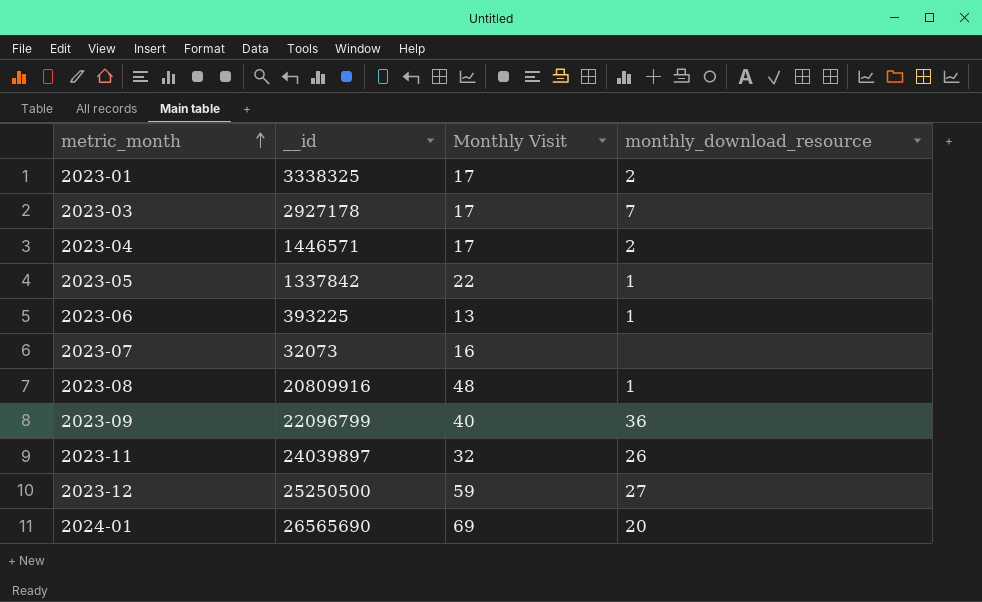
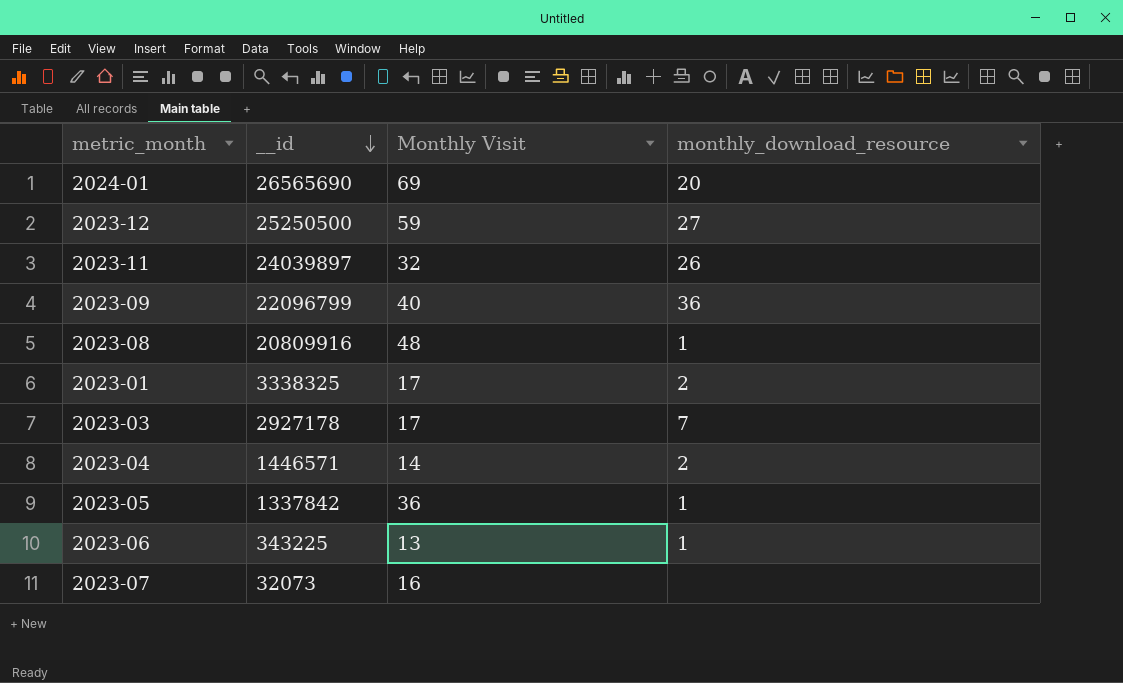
row order: metric_month ascending -> __id descending
2023-04 | Monthly Visit: 17 -> 14
2023-05 | Monthly Visit: 22 -> 36
2023-06 | __id: 393225 -> 343225

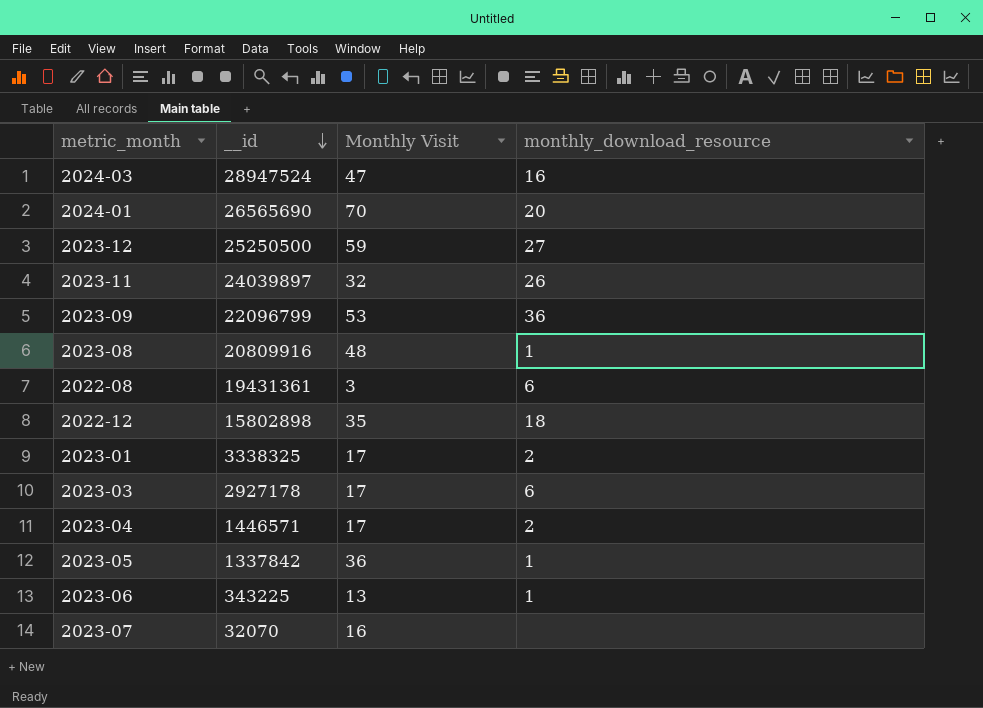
row 2024-03: none -> 28947524 | 47 | 16
2024-01 | Monthly Visit: 69 -> 70
2023-09 | Monthly Visit: 40 -> 53
row 2022-08: none -> 19431361 | 3 | 6
row 2022-12: none -> 15802898 | 35 | 18
2023-03 | monthly_download_resource: 7 -> 6
2023-04 | Monthly Visit: 14 -> 17
2023-07 | __id: 32073 -> 32070

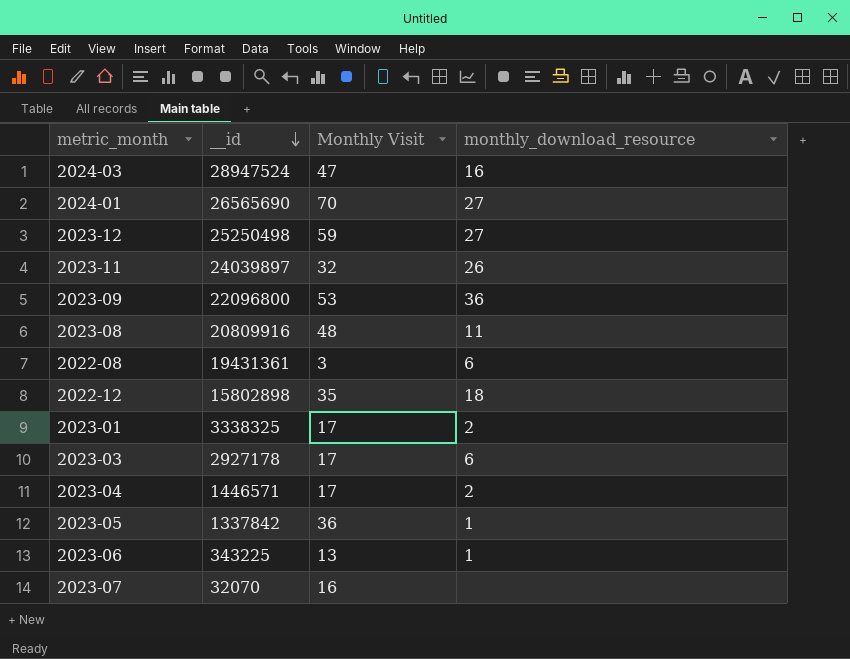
2024-01 | monthly_download_resource: 20 -> 27
2023-12 | __id: 25250500 -> 25250498
2023-09 | __id: 22096799 -> 22096800
2023-08 | monthly_download_resource: 1 -> 11

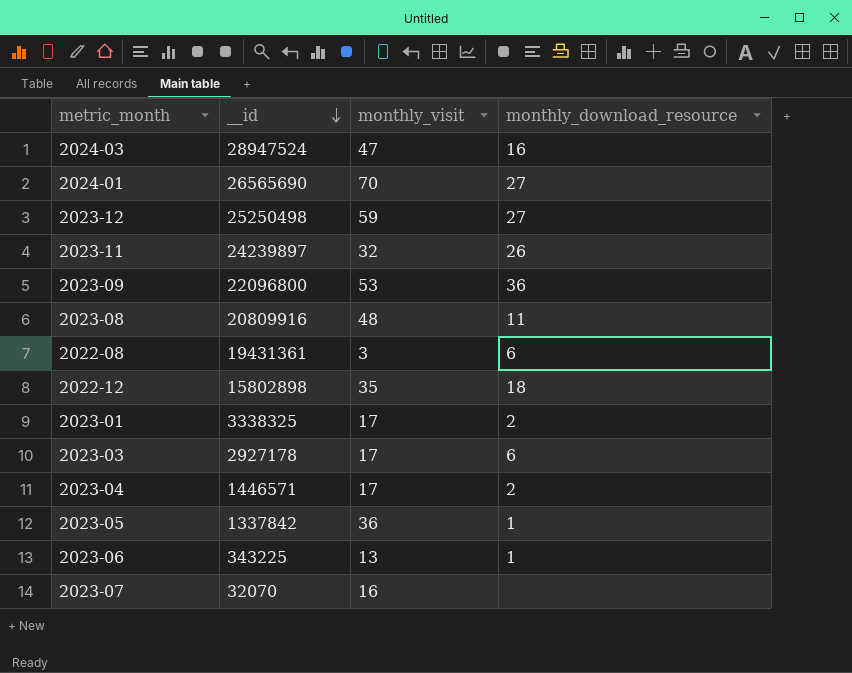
column name: Monthly Visit -> monthly_visit
2023-11 | __id: 24039897 -> 24239897

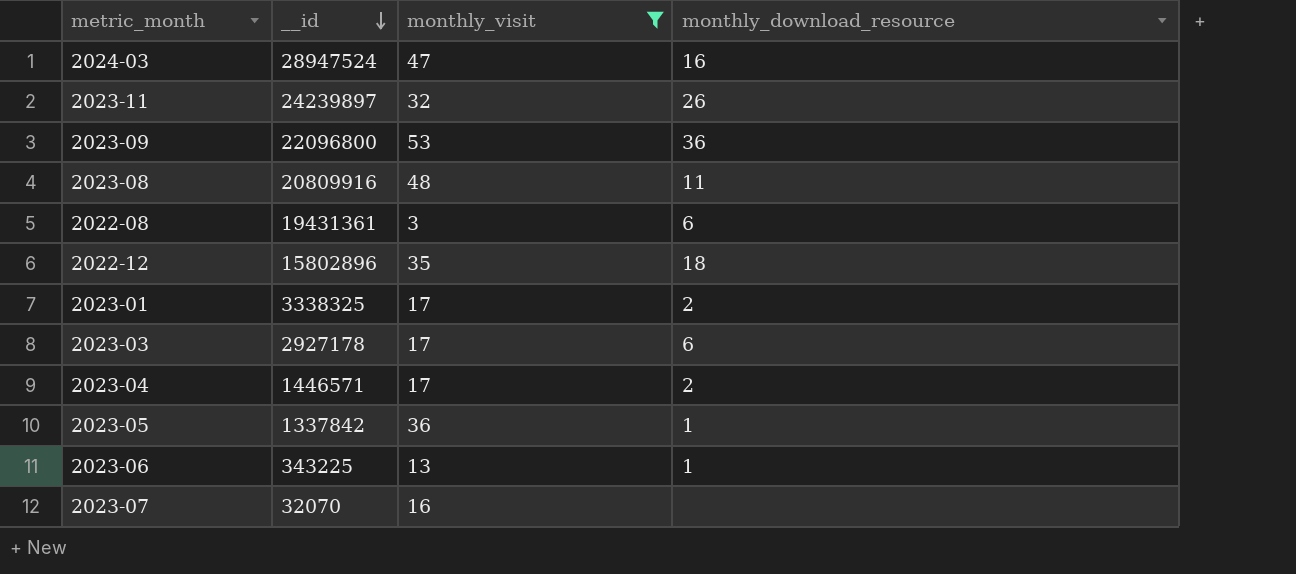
filter: none -> monthly_visit <= 53
2022-12 | __id: 15802898 -> 15802896

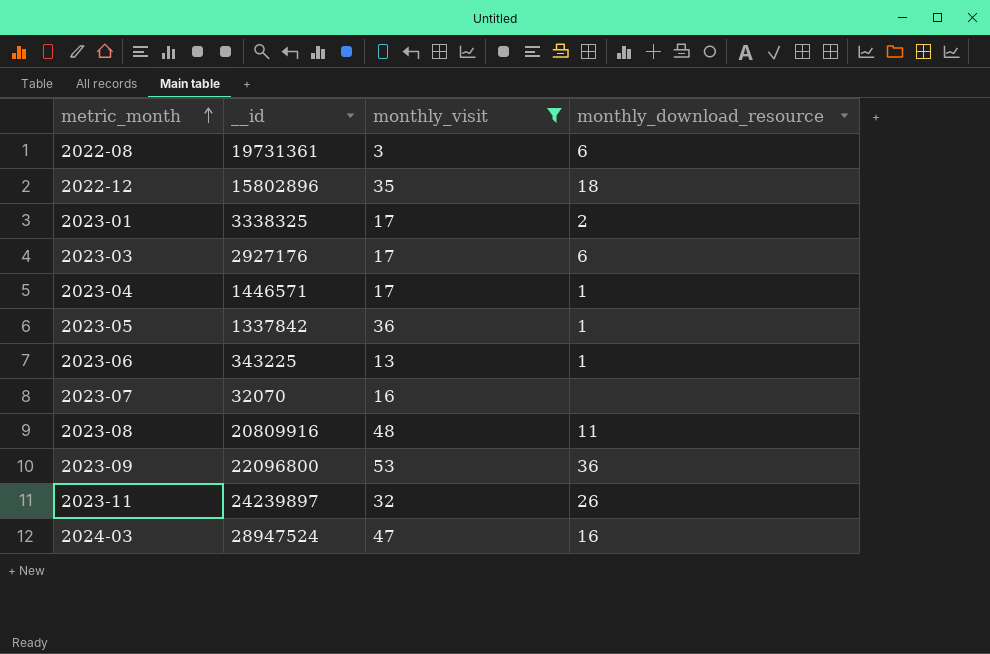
row order: __id descending -> metric_month ascending
2022-08 | __id: 19431361 -> 19731361
2023-03 | __id: 2927178 -> 2927176
2023-04 | monthly_download_resource: 2 -> 1

